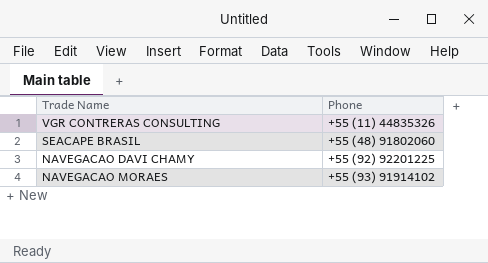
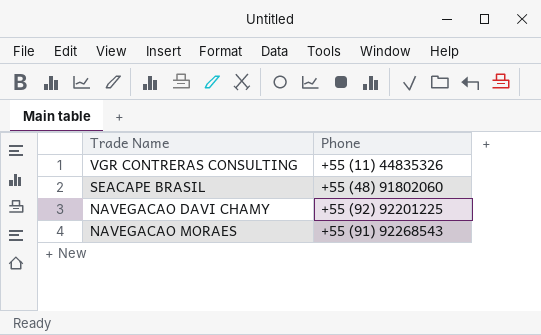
NAVEGACAO MORAES | Phone: +55 (93) 91914102 -> +55 (91) 92268543

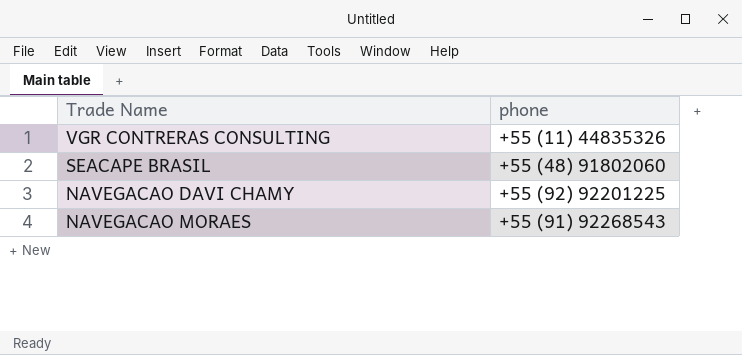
column name: Phone -> phone

